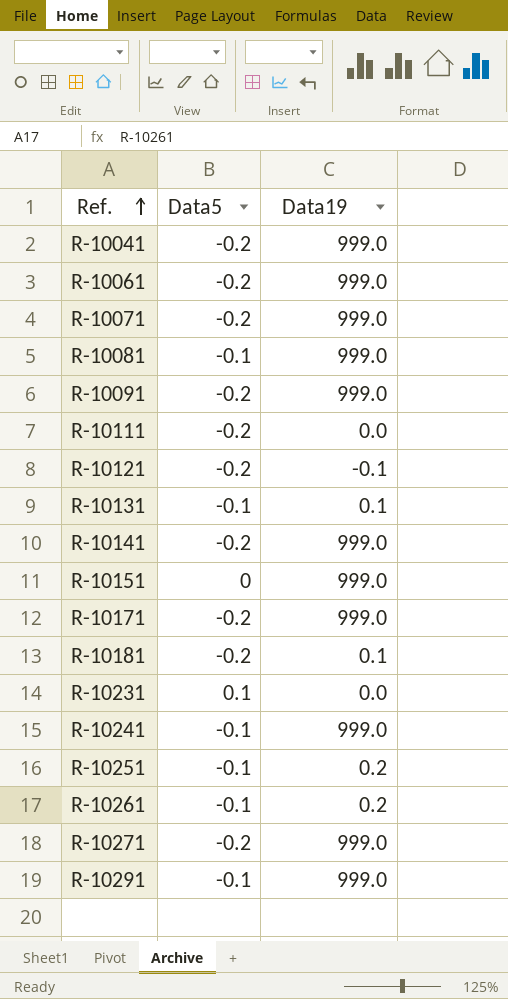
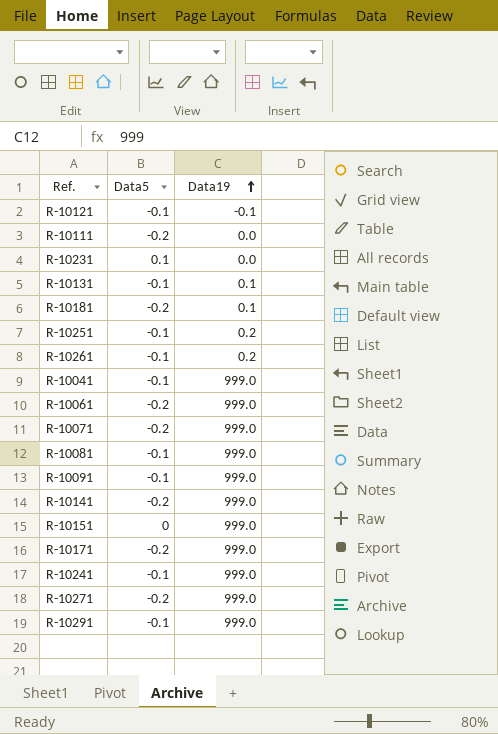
row order: Ref. ascending -> Data19 ascending
R-10121 | Data5: -0.2 -> -0.1
R-10041 | Data5: -0.2 -> -0.1
R-10091 | Data5: -0.2 -> -0.1

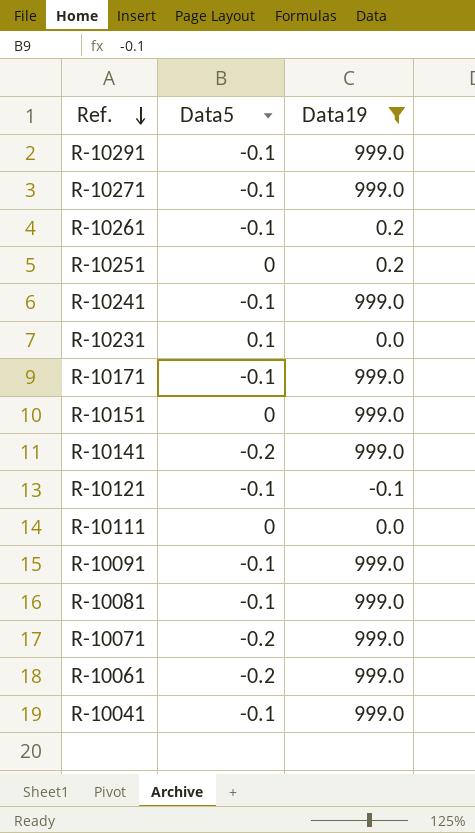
filter: none -> Data19 != 0.1
row order: Data19 ascending -> Ref. descending
R-10271 | Data5: -0.2 -> -0.1
R-10251 | Data5: -0.1 -> 0
R-10171 | Data5: -0.2 -> -0.1
R-10111 | Data5: -0.2 -> 0

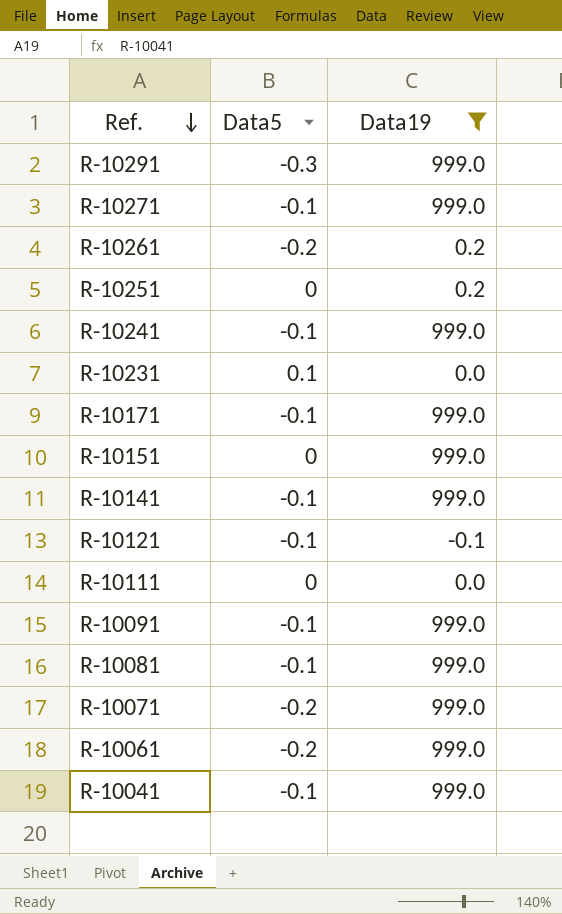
R-10291 | Data5: -0.1 -> -0.3
R-10261 | Data5: -0.1 -> -0.2
R-10141 | Data5: -0.2 -> -0.1

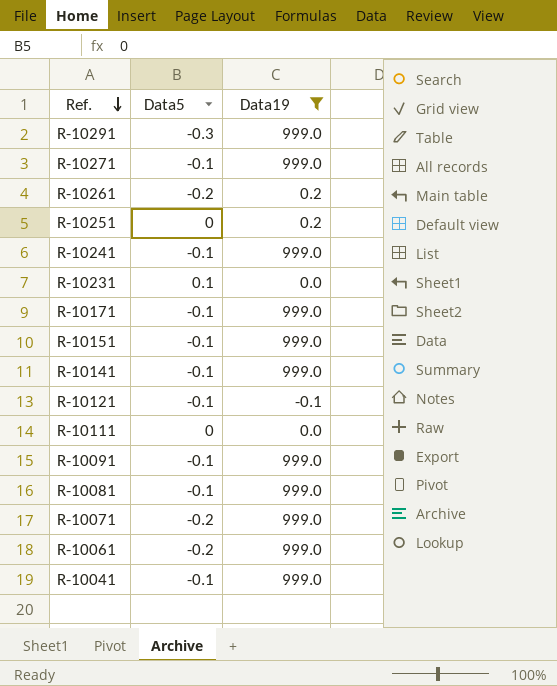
R-10151 | Data5: 0 -> -0.1

